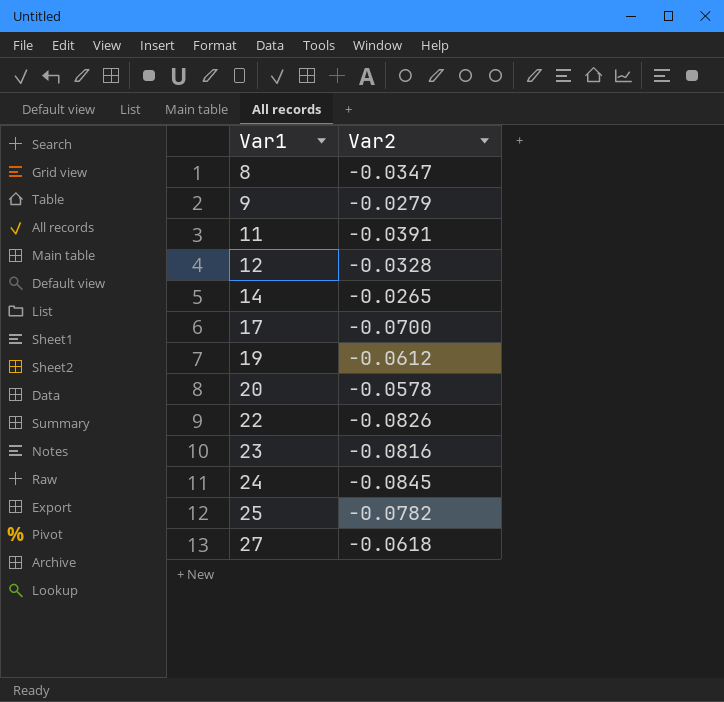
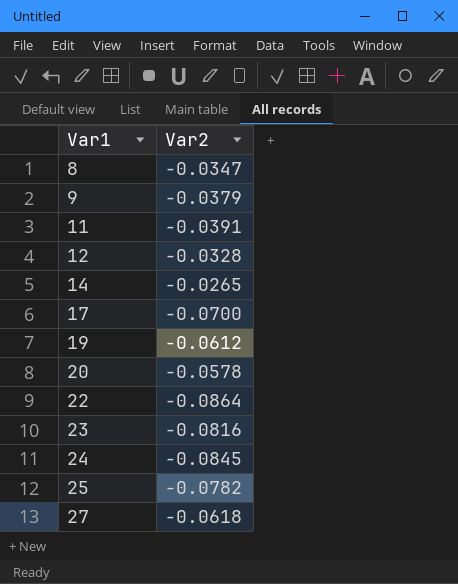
9 | Var2: -0.0279 -> -0.0379
22 | Var2: -0.0826 -> -0.0864

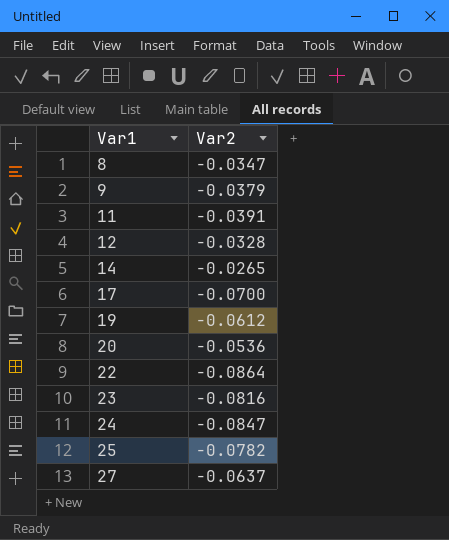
20 | Var2: -0.0578 -> -0.0536
24 | Var2: -0.0845 -> -0.0847
27 | Var2: -0.0618 -> -0.0637

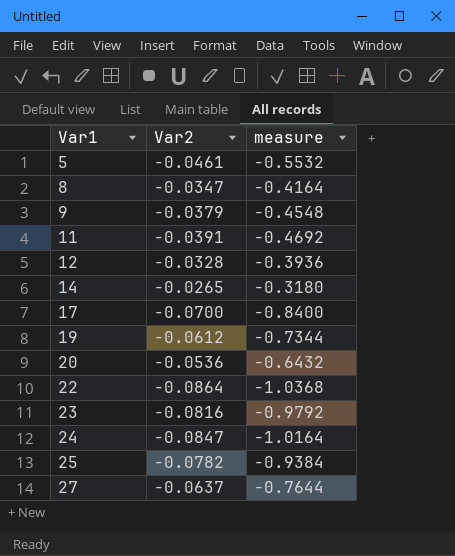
column measure | formula: none -> [Var2] * 12
row 5: none -> -0.0461 | -0.5532

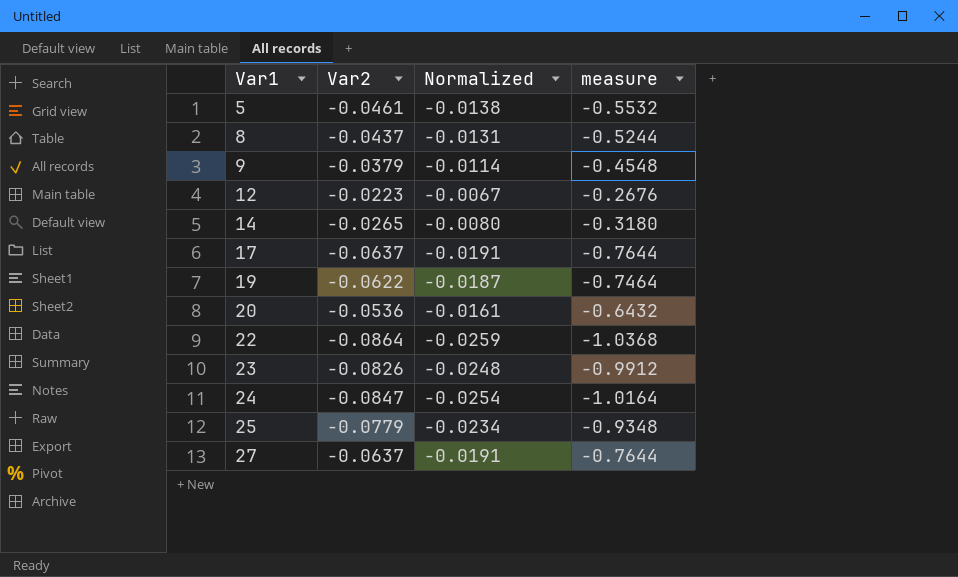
column Normalized | formula: none -> [Var2] * 0.3
row 11: -0.0391 | -0.4692 -> none
8 | Var2: -0.0347 -> -0.0437
8 | measure: -0.4164 -> -0.5244
12 | Var2: -0.0328 -> -0.0223
12 | measure: -0.3936 -> -0.2676
17 | Var2: -0.0700 -> -0.0637
17 | measure: -0.8400 -> -0.7644
19 | Var2: -0.0612 -> -0.0622
19 | measure: -0.7344 -> -0.7464
23 | Var2: -0.0816 -> -0.0826
23 | measure: -0.9792 -> -0.9912
25 | Var2: -0.0782 -> -0.0779
25 | measure: -0.9384 -> -0.9348

